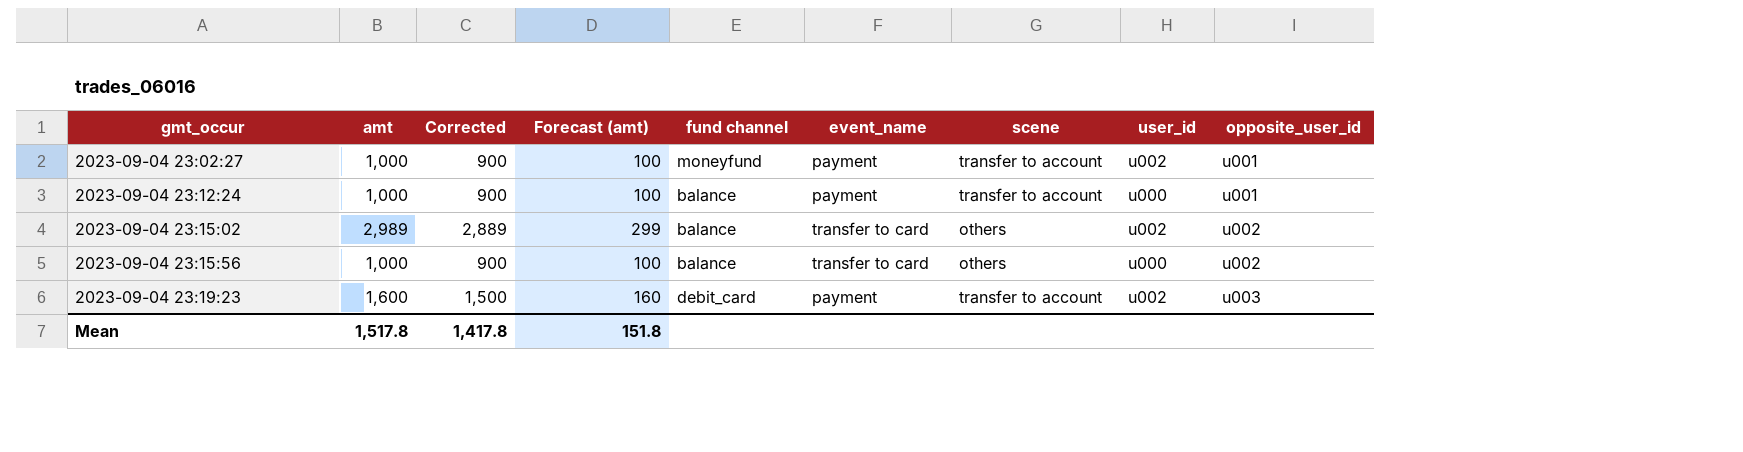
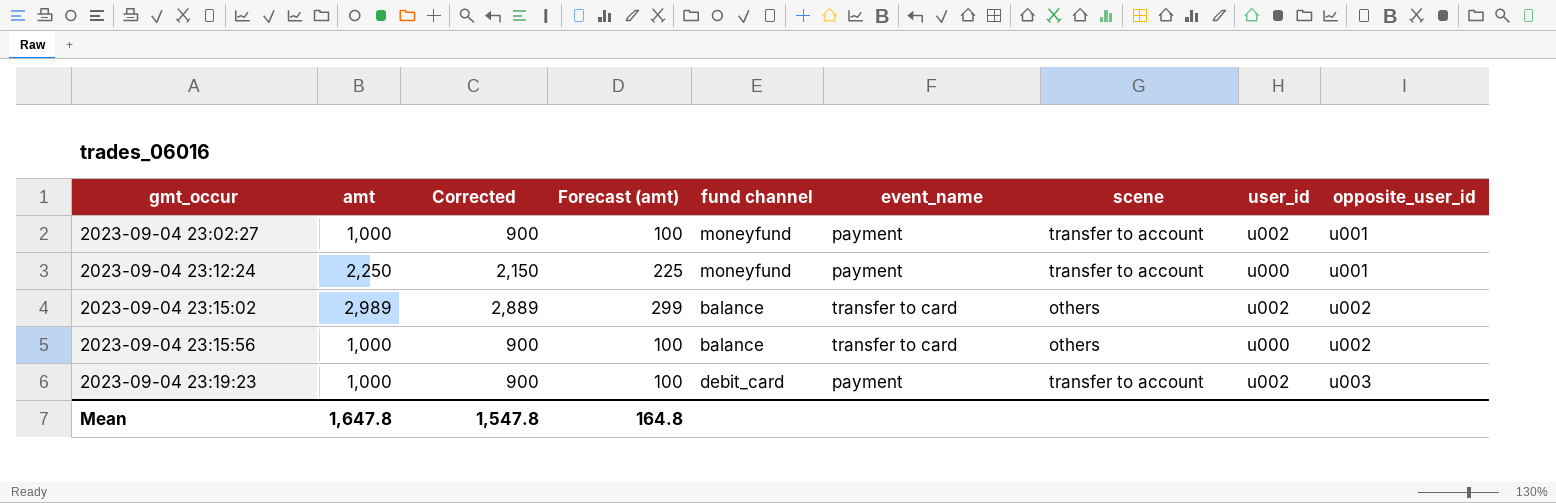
2023-09-04 23:12:24 | amt: 1,000 -> 2,250
2023-09-04 23:12:24 | Corrected: 900 -> 2,150
2023-09-04 23:12:24 | Forecast (amt): 100 -> 225
2023-09-04 23:12:24 | fund channel: balance -> moneyfund
2023-09-04 23:19:23 | amt: 1,600 -> 1,000
2023-09-04 23:19:23 | Corrected: 1,500 -> 900
2023-09-04 23:19:23 | Forecast (amt): 160 -> 100
Mean | amt: 1,517.8 -> 1,647.8
Mean | Corrected: 1,417.8 -> 1,547.8
Mean | Forecast (amt): 151.8 -> 164.8

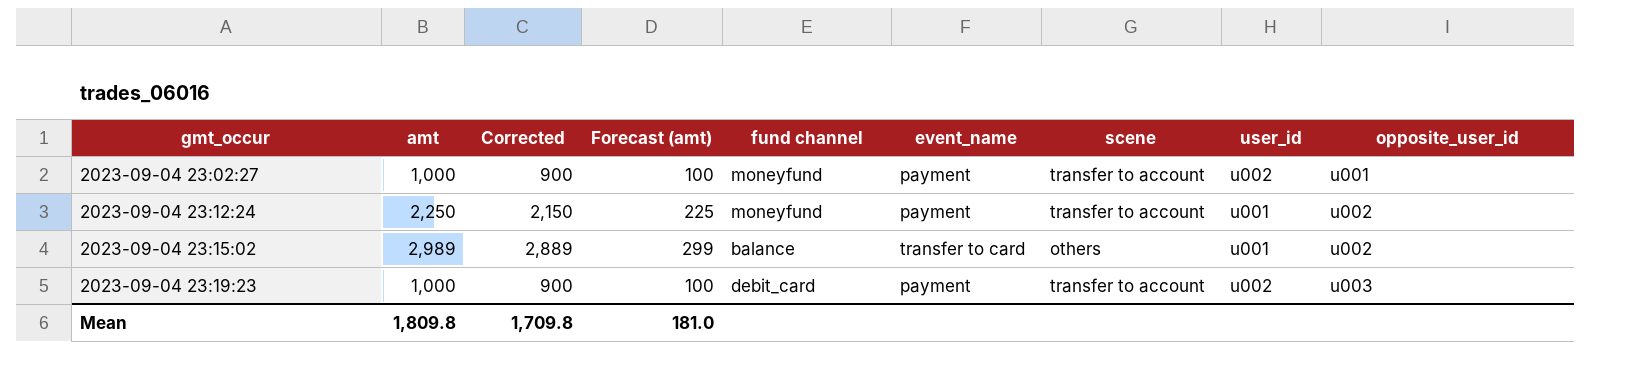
row 2023-09-04 23:15:56: 1,000 | 900 | 100 | balance | transfer to card | others | u000 | u002 -> none
2023-09-04 23:12:24 | user_id: u000 -> u001
2023-09-04 23:12:24 | opposite_user_id: u001 -> u002
2023-09-04 23:15:02 | user_id: u002 -> u001
Mean | amt: 1,647.8 -> 1,809.8
Mean | Corrected: 1,547.8 -> 1,709.8
Mean | Forecast (amt): 164.8 -> 181.0

